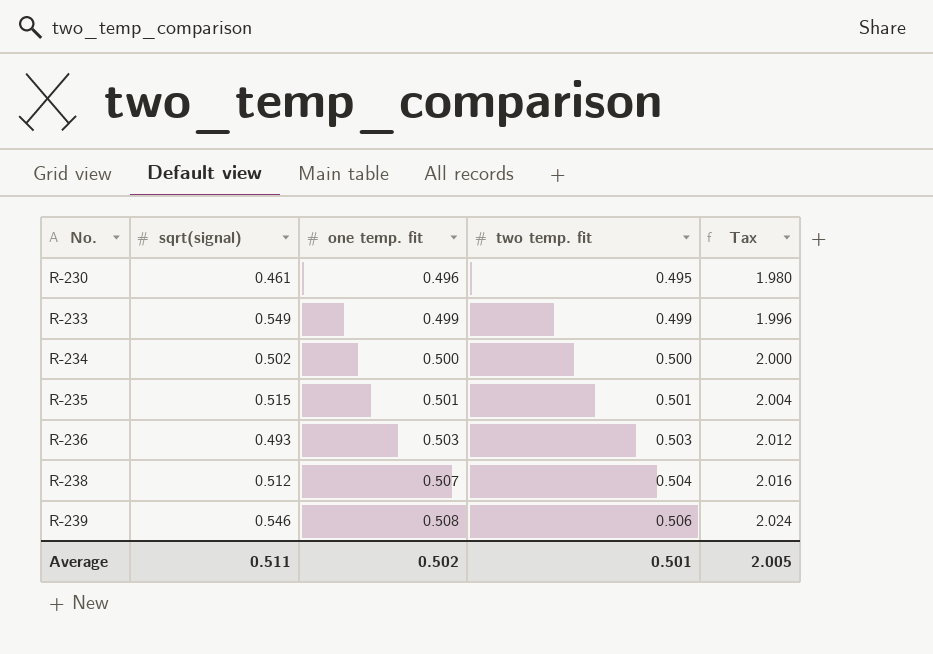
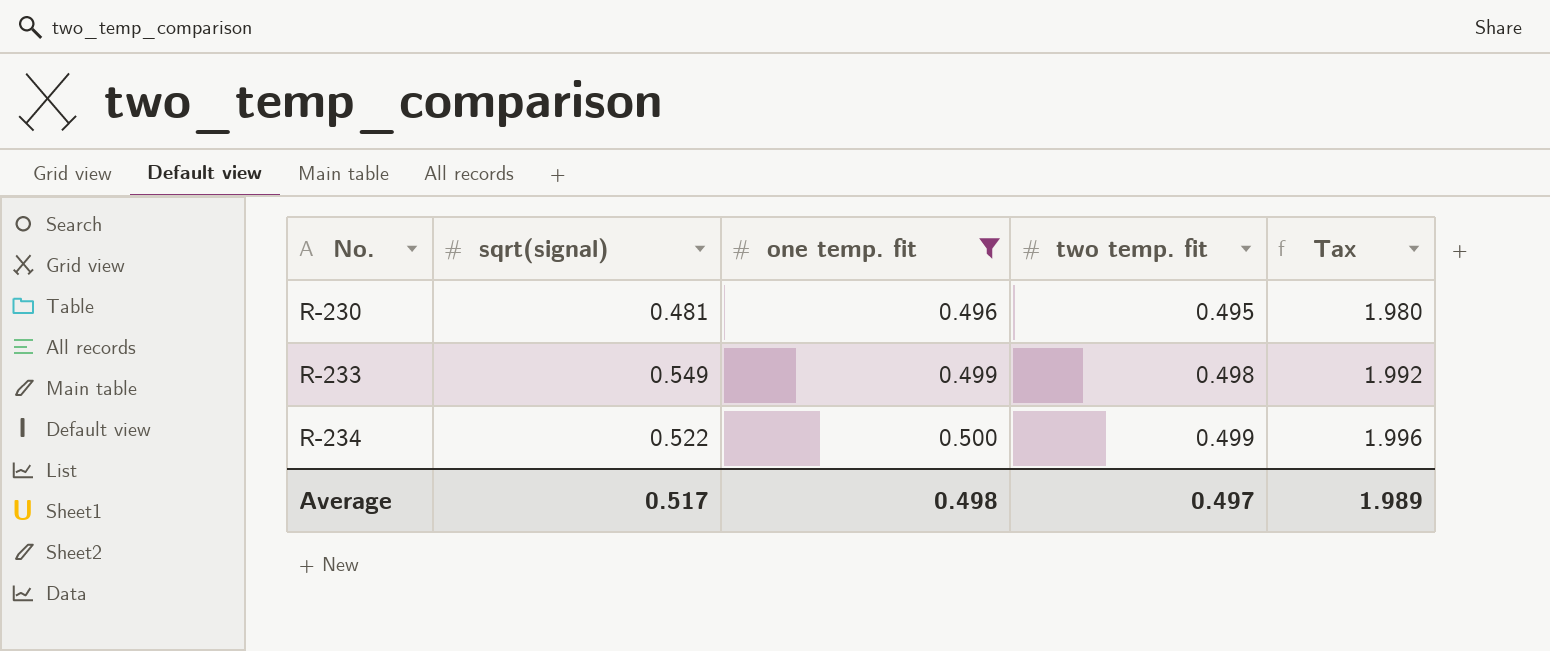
filter: none -> one temp. fit <= 0.500
R-230 | sqrt(signal): 0.461 -> 0.481
R-233 | two temp. fit: 0.499 -> 0.498
R-233 | Tax: 1.996 -> 1.992
R-234 | sqrt(signal): 0.502 -> 0.522
R-234 | two temp. fit: 0.500 -> 0.499
R-234 | Tax: 2.000 -> 1.996
Average | sqrt(signal): 0.511 -> 0.517
Average | one temp. fit: 0.502 -> 0.498
Average | two temp. fit: 0.501 -> 0.497
Average | Tax: 2.005 -> 1.989

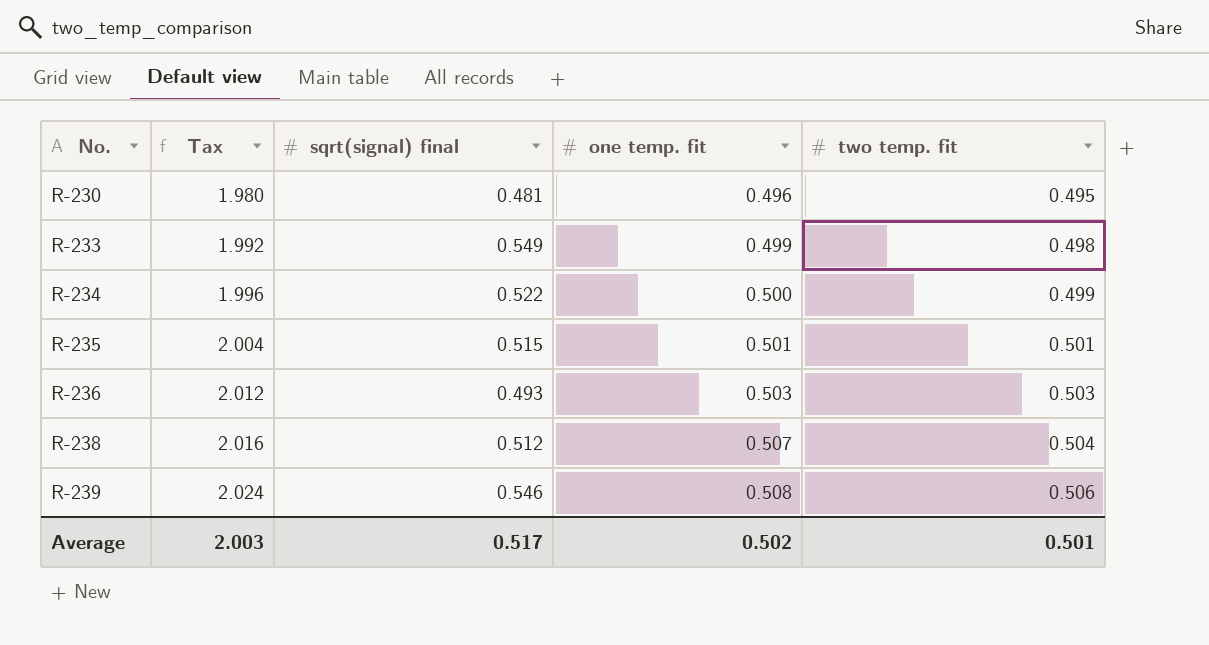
filter: one temp. fit <= 0.500 -> none
column Tax | position: 5 -> 2
column name: sqrt(signal) -> sqrt(signal) final
Average | Tax: 1.989 -> 2.003
Average | one temp. fit: 0.498 -> 0.502
Average | two temp. fit: 0.497 -> 0.501

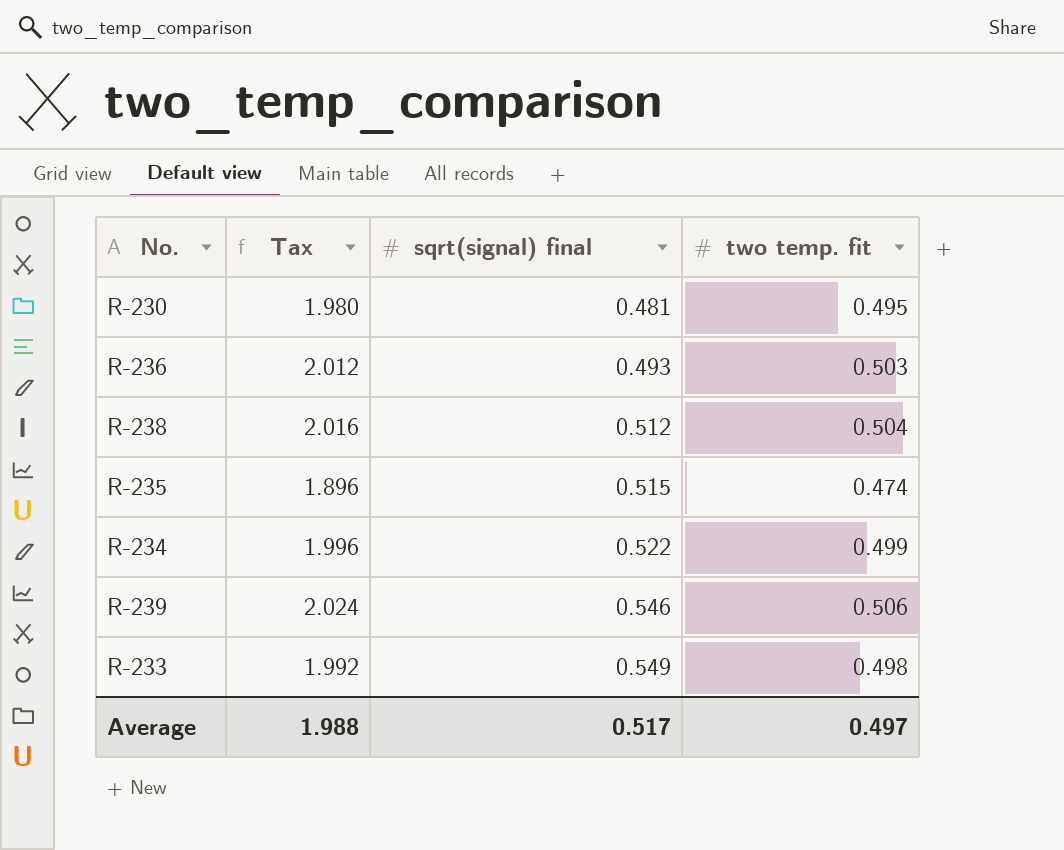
row order: No. ascending -> sqrt(signal) final ascending
column one temp. fit | position: 4 -> none
R-235 | Tax: 2.004 -> 1.896
R-235 | two temp. fit: 0.501 -> 0.474
Average | Tax: 2.003 -> 1.988
Average | two temp. fit: 0.501 -> 0.497

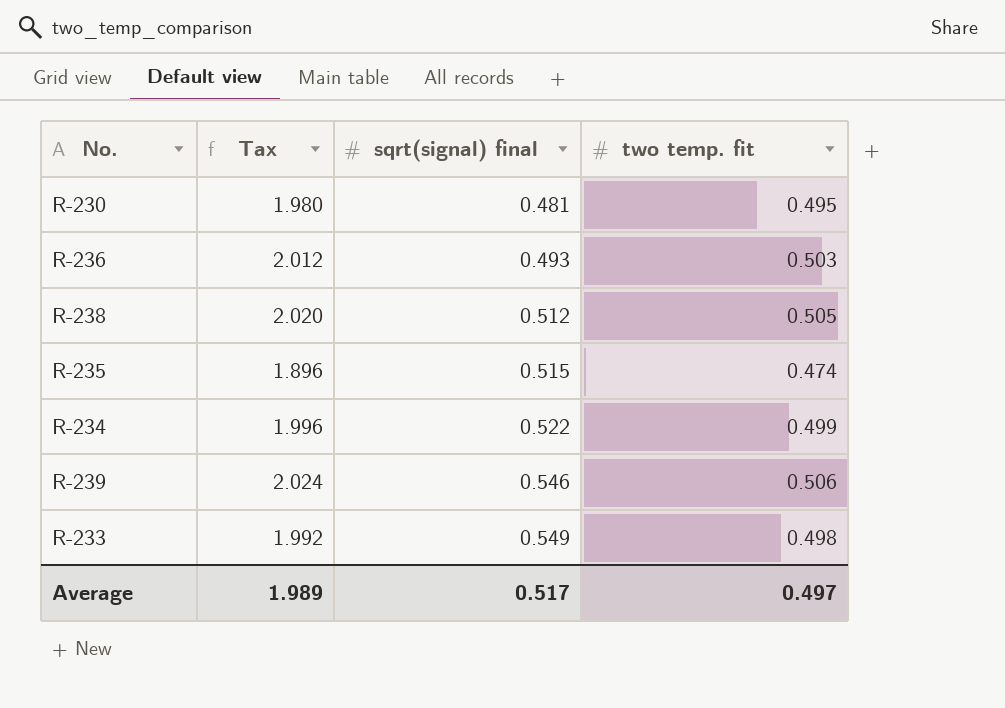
R-238 | Tax: 2.016 -> 2.020
R-238 | two temp. fit: 0.504 -> 0.505
Average | Tax: 1.988 -> 1.989

